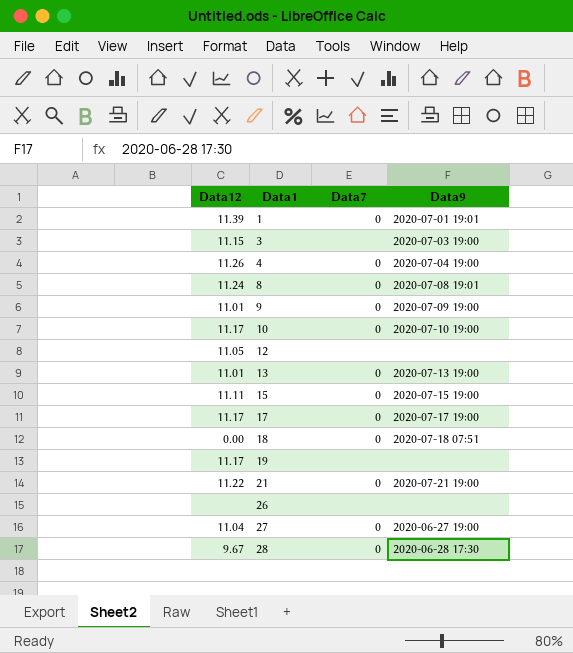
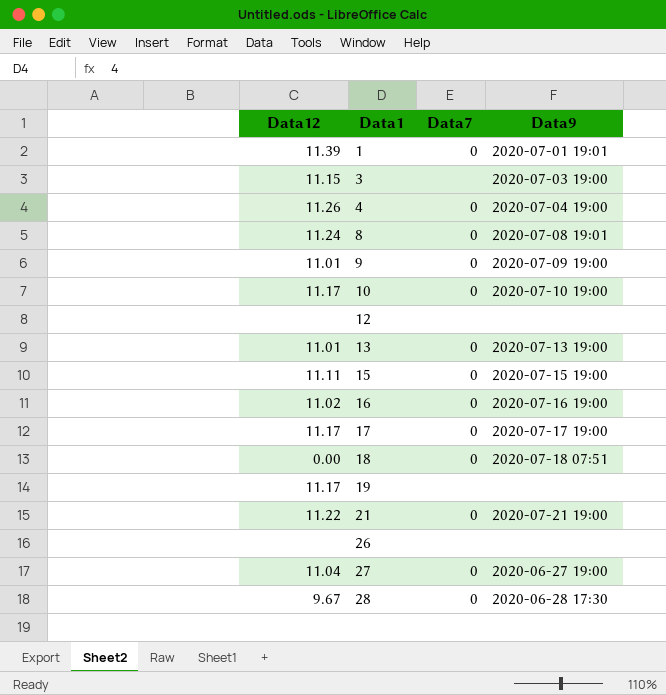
12 | Data12: 11.05 -> none
row 16: none -> 11.02 | 0 | 2020-07-16 19:00

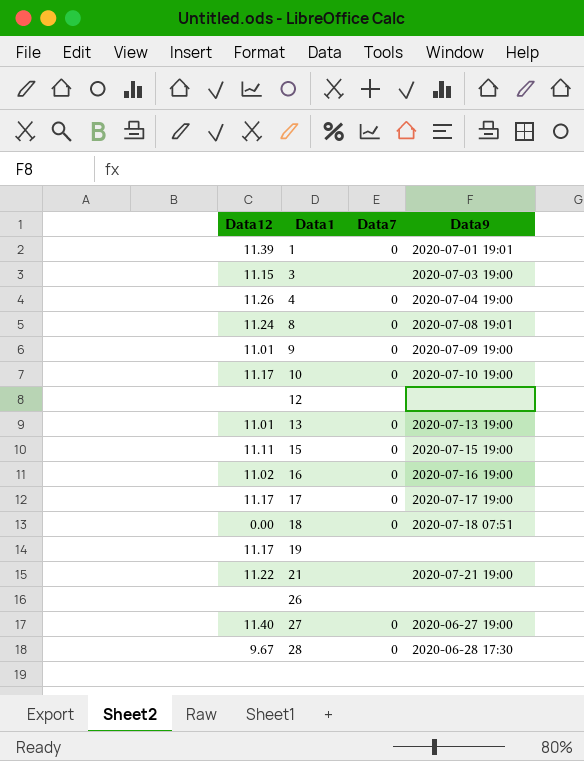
21 | Data7: 0 -> none
27 | Data12: 11.04 -> 11.40

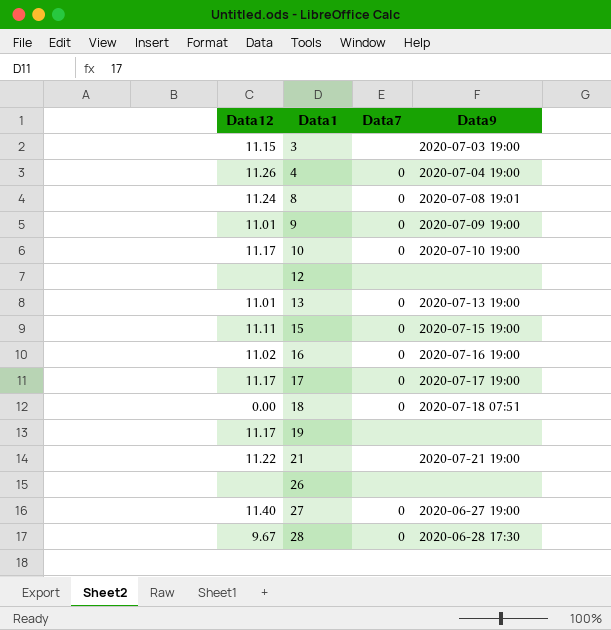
row 1: 11.39 | 0 | 2020-07-01 19:01 -> none

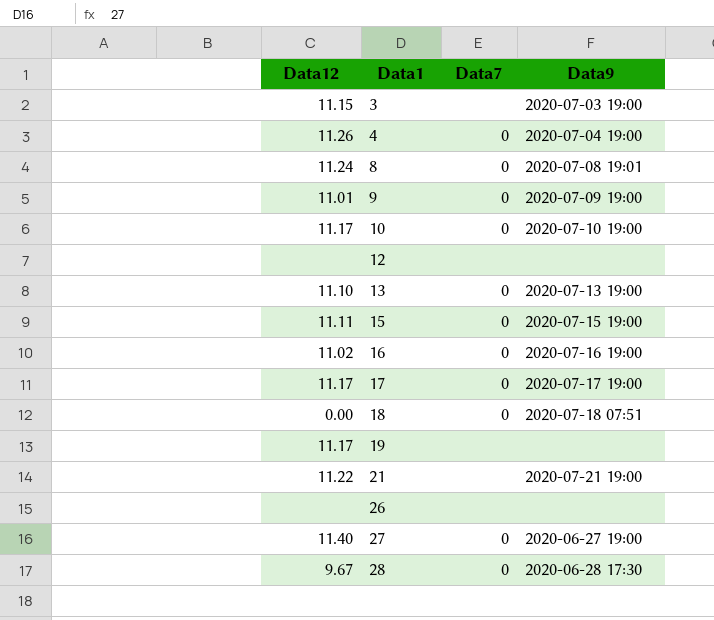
13 | Data12: 11.01 -> 11.10

